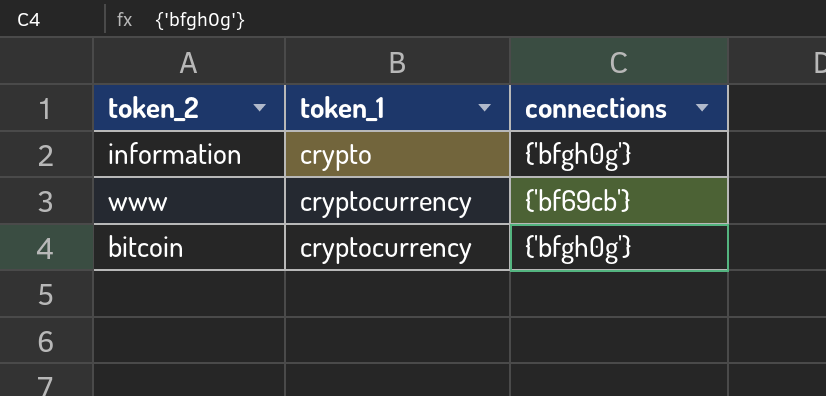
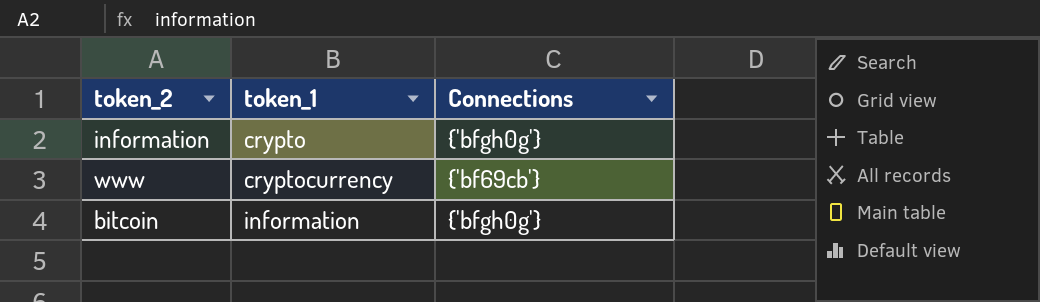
column name: connections -> Connections
bitcoin | token_1: cryptocurrency -> information

